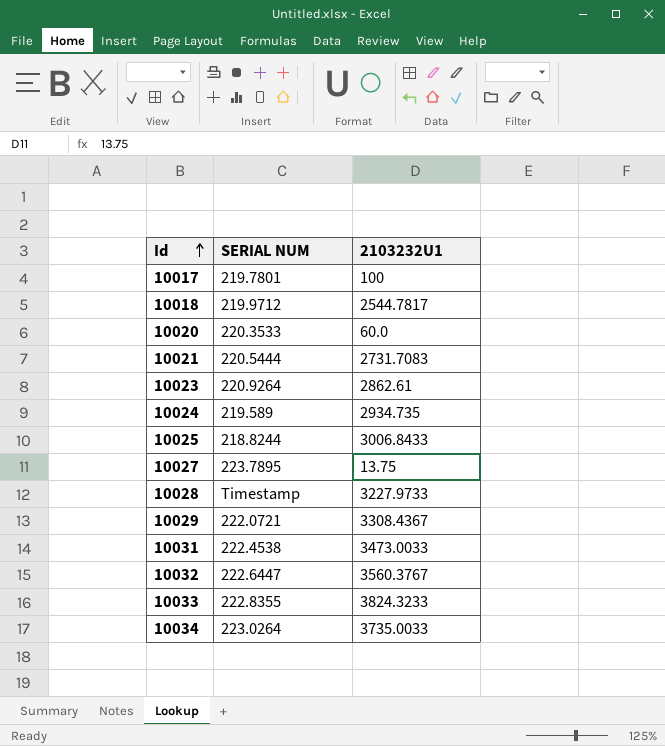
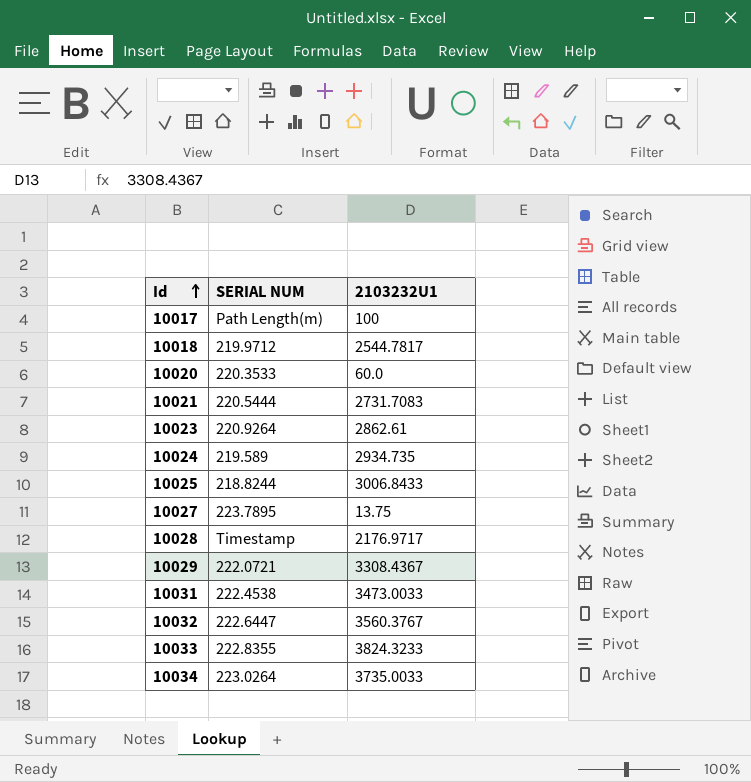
10017 | SERIAL NUM: 219.7801 -> Path Length(m)
10028 | 2103232U1: 3227.9733 -> 2176.9717

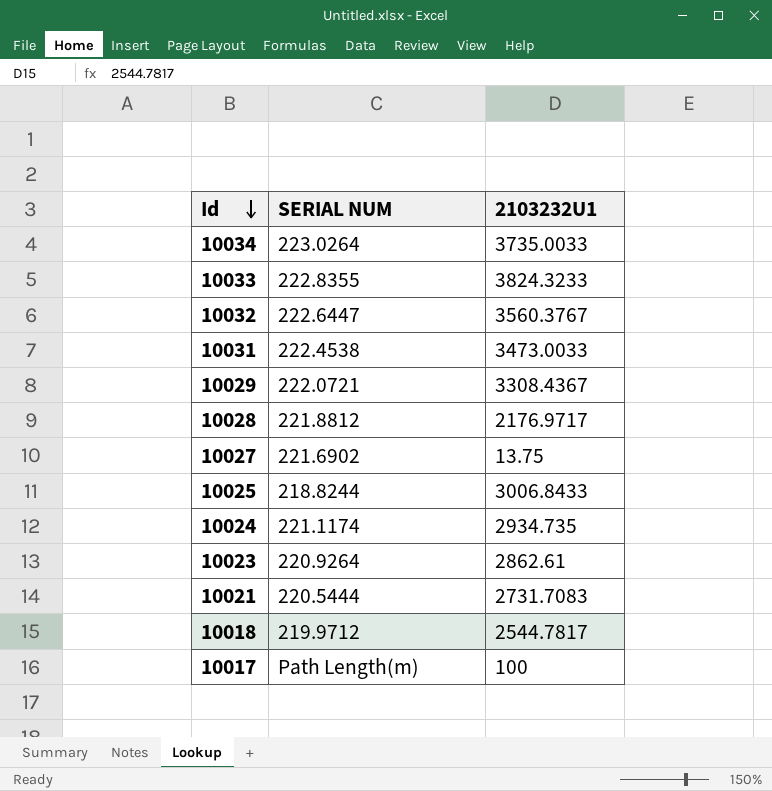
row order: Id ascending -> Id descending
row 10020: 220.3533 | 60.0 -> none
10028 | SERIAL NUM: Timestamp -> 221.8812
10027 | SERIAL NUM: 223.7895 -> 221.6902
10024 | SERIAL NUM: 219.589 -> 221.1174

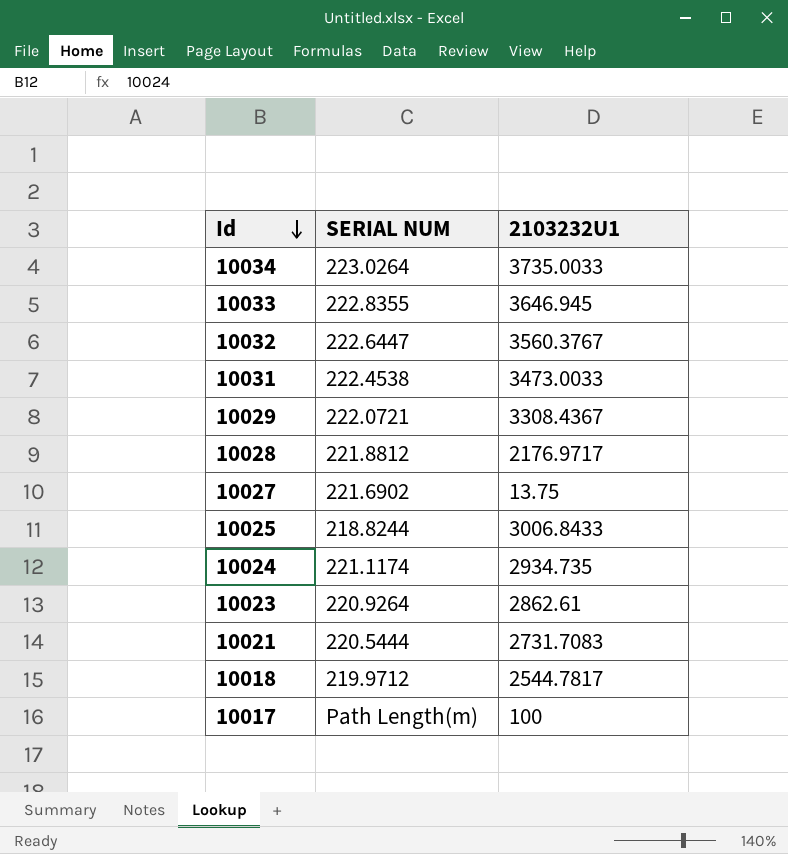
10033 | 2103232U1: 3824.3233 -> 3646.945

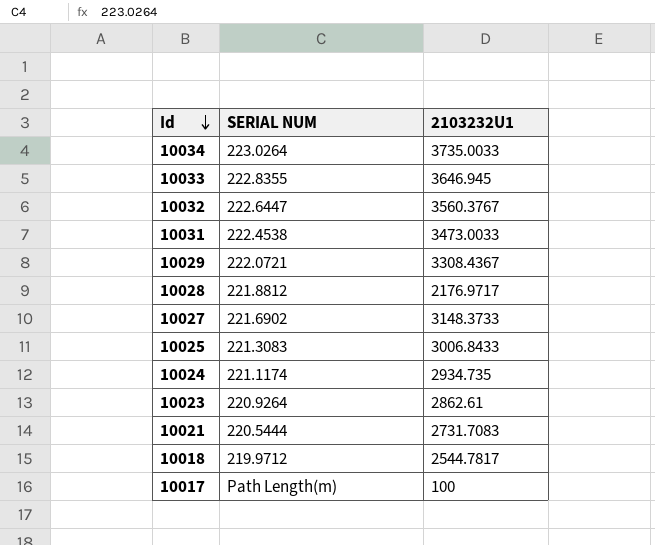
10027 | 2103232U1: 13.75 -> 3148.3733
10025 | SERIAL NUM: 218.8244 -> 221.3083

